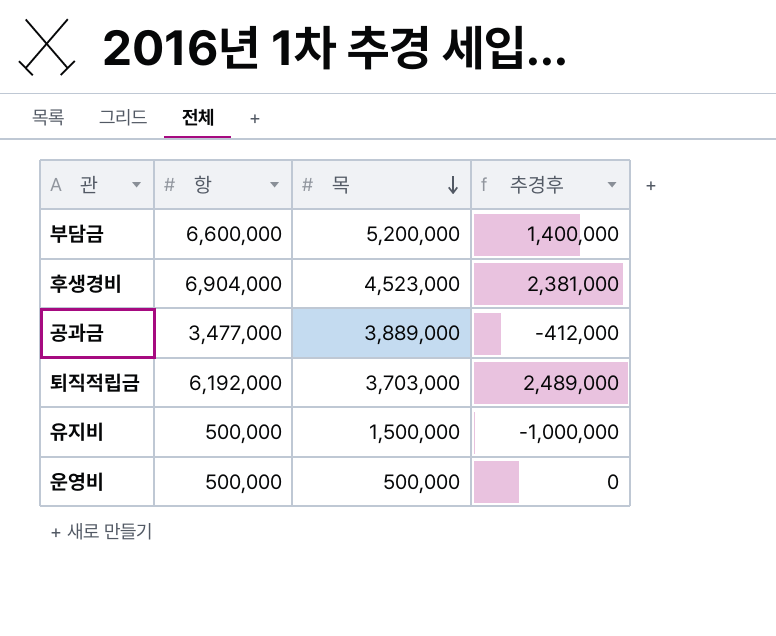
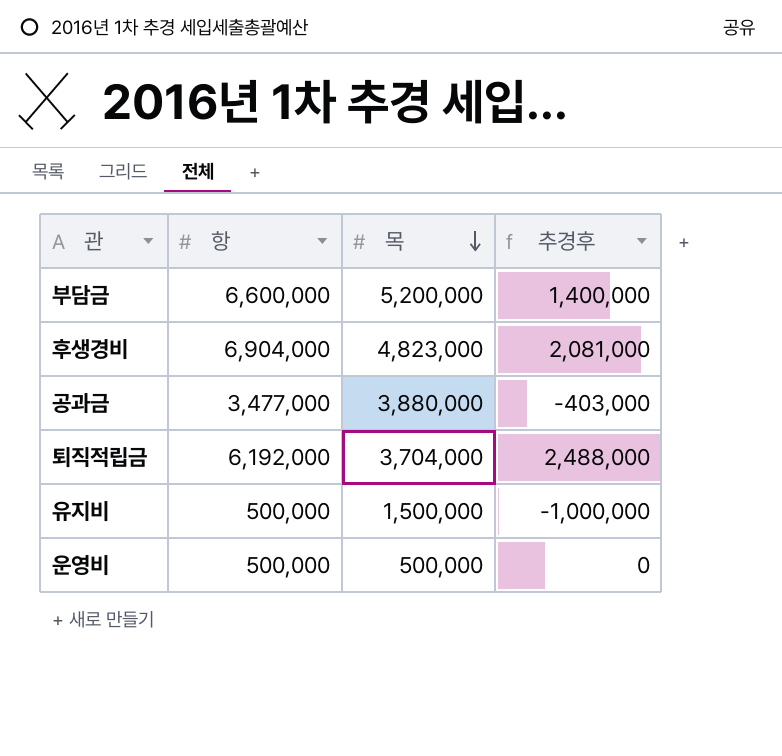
후생경비 | 목: 4,523,000 -> 4,823,000
후생경비 | 추경후: 2,381,000 -> 2,081,000
공과금 | 목: 3,889,000 -> 3,880,000
공과금 | 추경후: -412,000 -> -403,000
퇴직적립금 | 목: 3,703,000 -> 3,704,000
퇴직적립금 | 추경후: 2,489,000 -> 2,488,000

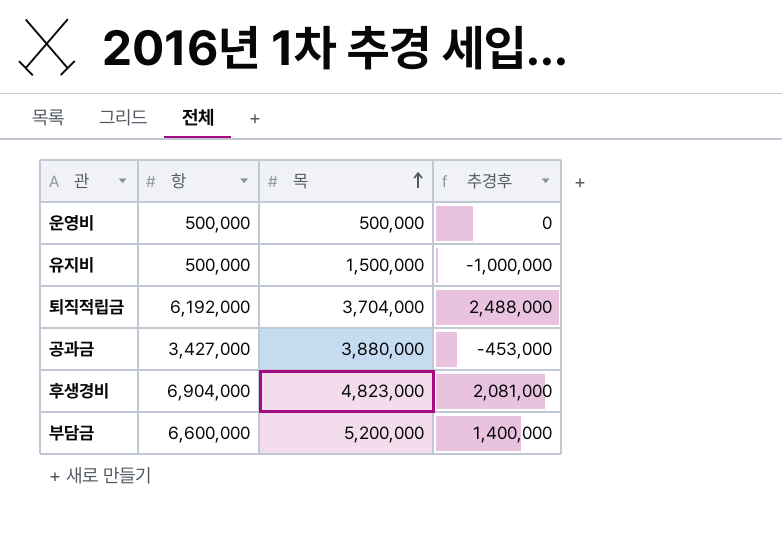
row order: 목 descending -> 목 ascending
공과금 | 항: 3,477,000 -> 3,427,000
공과금 | 추경후: -403,000 -> -453,000

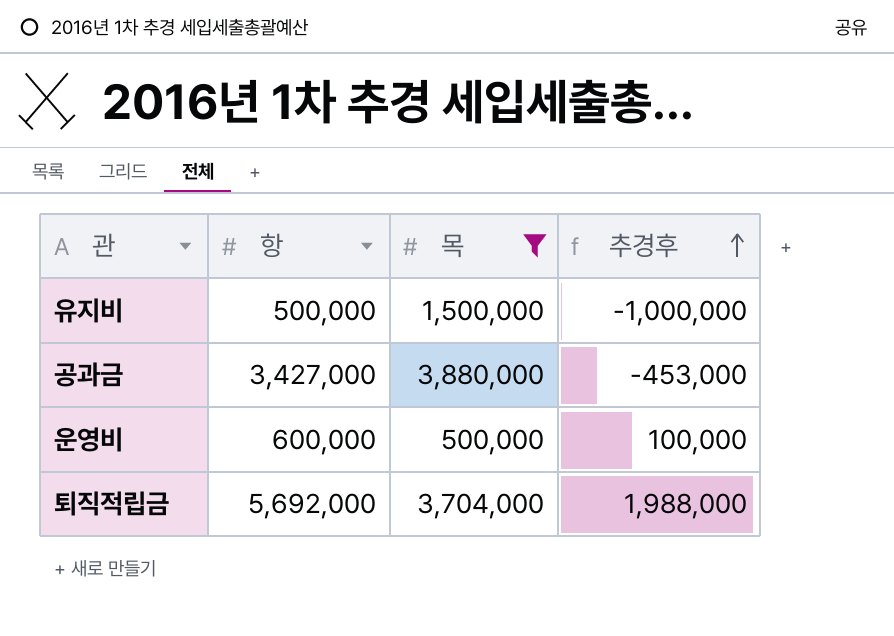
filter: none -> 목 <= 3,880,000
row order: 목 ascending -> 추경후 ascending
운영비 | 항: 500,000 -> 600,000
운영비 | 추경후: 0 -> 100,000
퇴직적립금 | 항: 6,192,000 -> 5,692,000
퇴직적립금 | 추경후: 2,488,000 -> 1,988,000

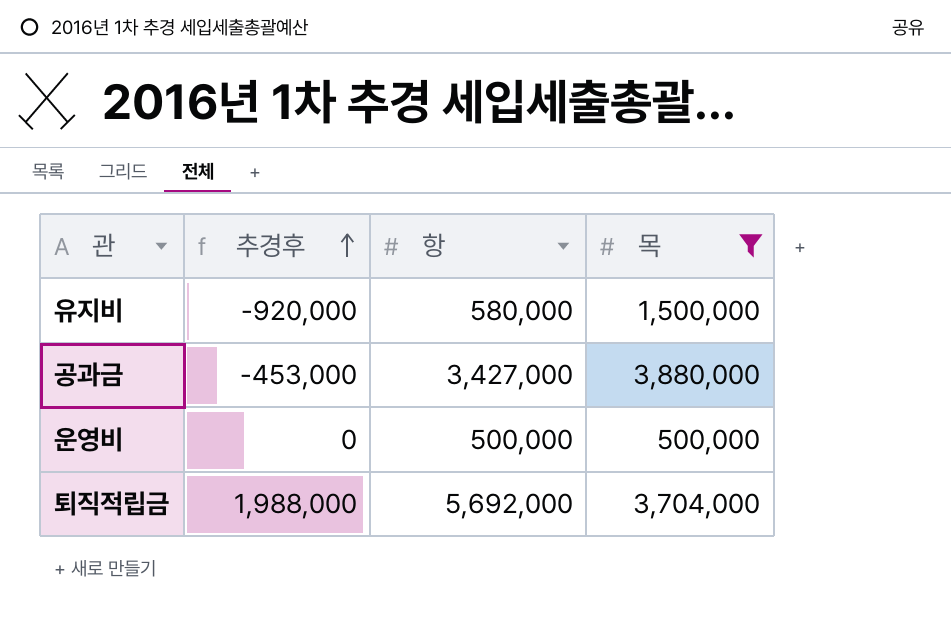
column 추경후 | position: 4 -> 2
유지비 | 추경후: -1,000,000 -> -920,000
유지비 | 항: 500,000 -> 580,000
운영비 | 추경후: 100,000 -> 0
운영비 | 항: 600,000 -> 500,000

